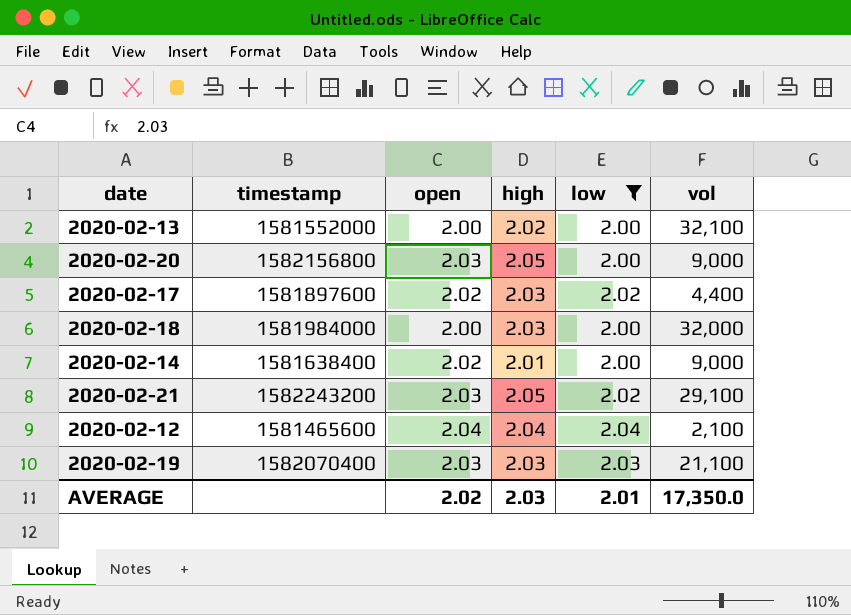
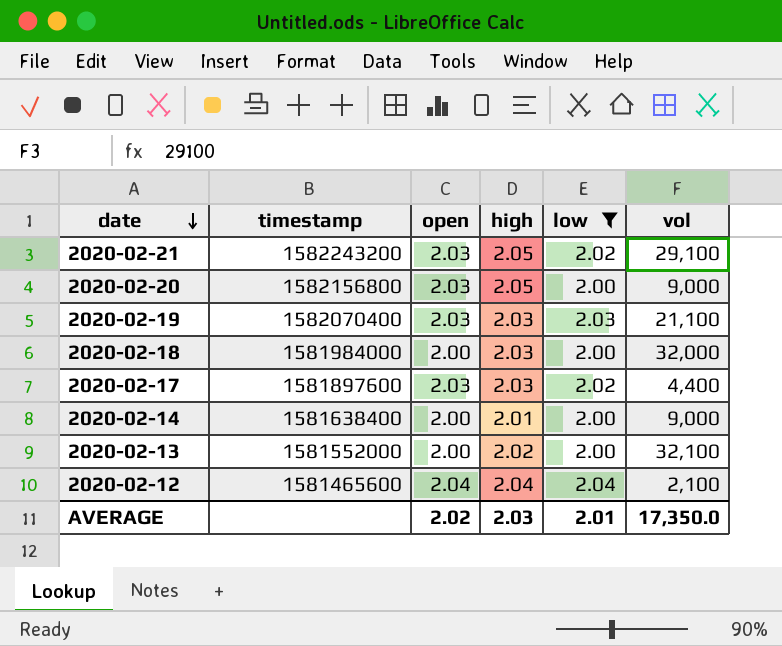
row order: none -> date descending
2020-02-17 | open: 2.02 -> 2.03
2020-02-14 | open: 2.02 -> 2.00

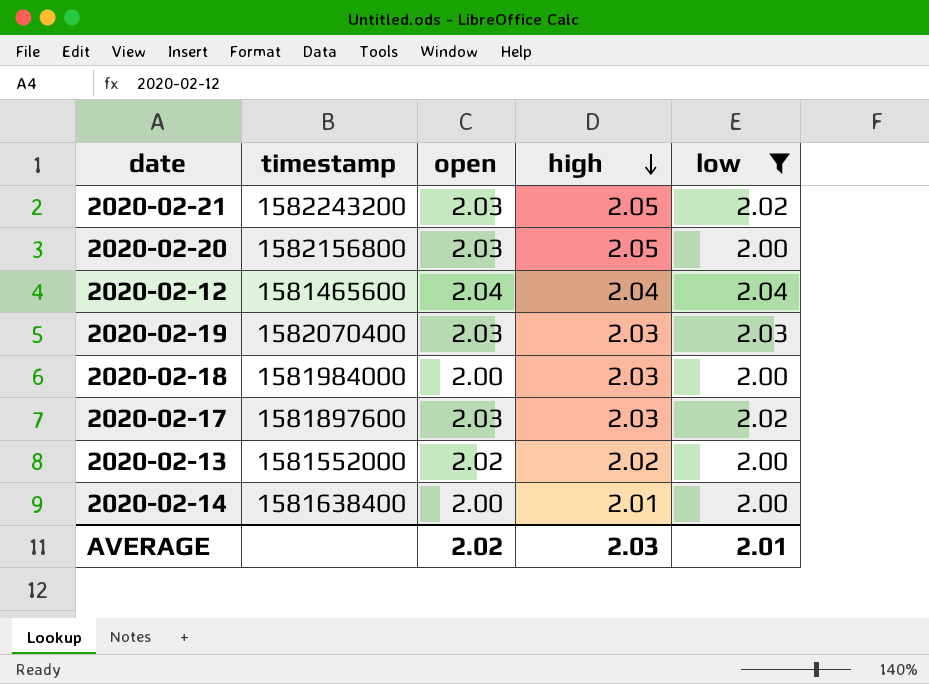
row order: date descending -> high descending
column vol | position: 6 -> none
2020-02-13 | open: 2.00 -> 2.02

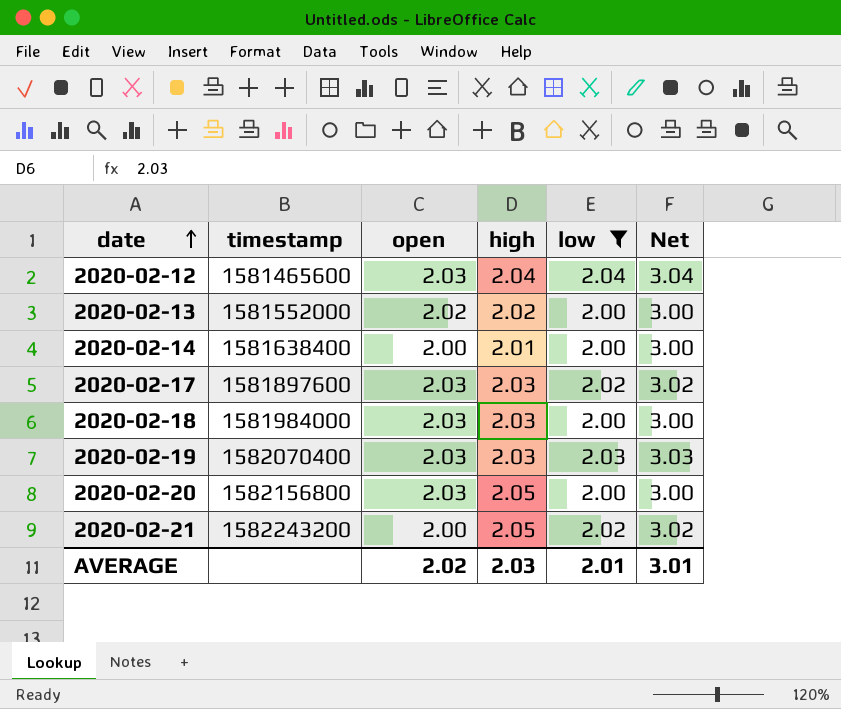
row order: high descending -> date ascending
column Net | formula: none -> [low] + 1
2020-02-12 | open: 2.04 -> 2.03
2020-02-18 | open: 2.00 -> 2.03
2020-02-21 | open: 2.03 -> 2.00

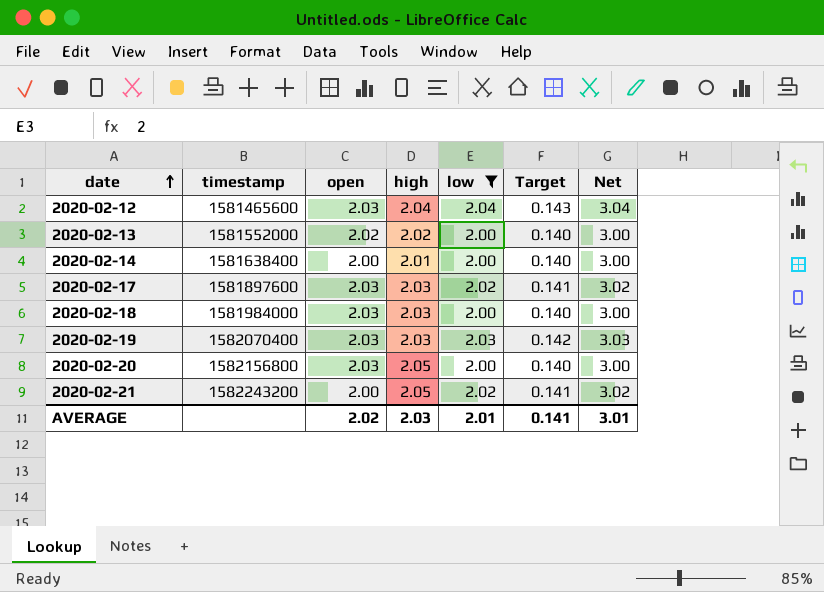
column Target | formula: none -> [low] * 0.07

